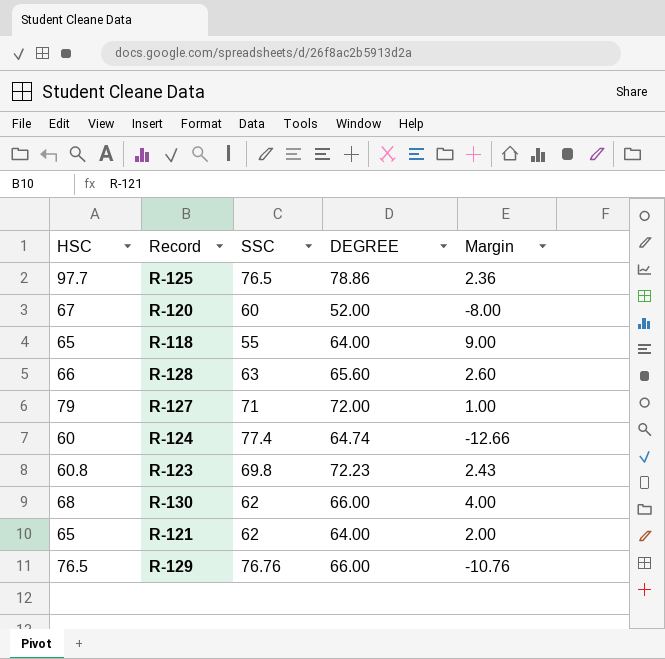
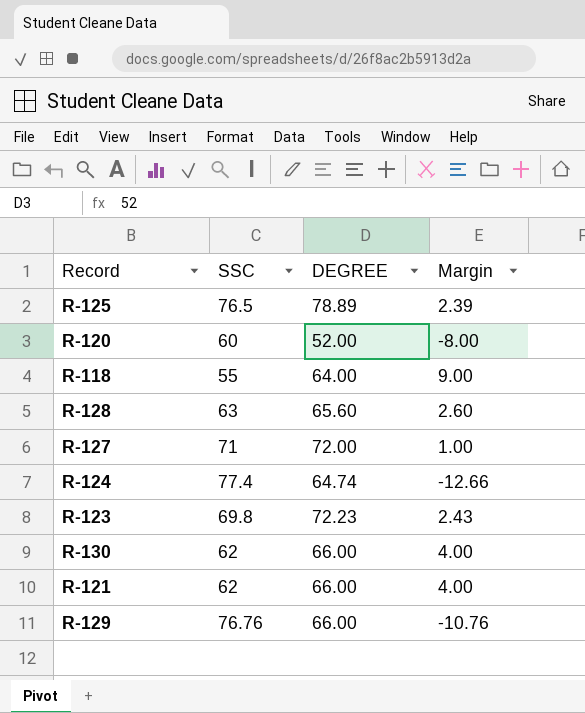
column HSC | position: 1 -> none
R-125 | DEGREE: 78.86 -> 78.89
R-125 | Margin: 2.36 -> 2.39
R-121 | DEGREE: 64.00 -> 66.00
R-121 | Margin: 2.00 -> 4.00

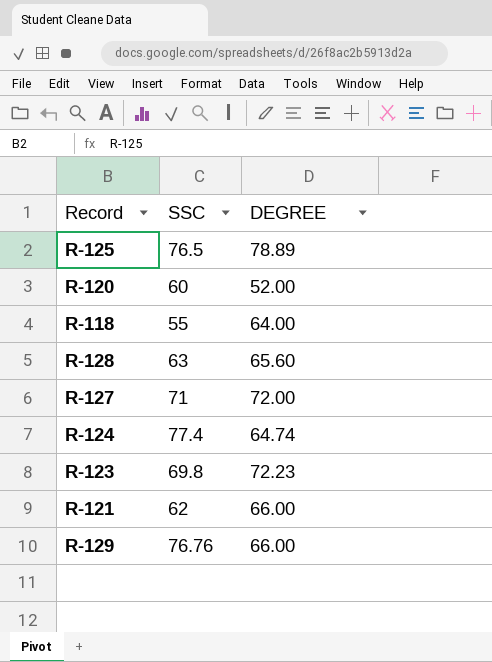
column Margin | formula: [DEGREE] - [SSC] -> none
row R-130: 62 | 66.00 | 4.00 -> none

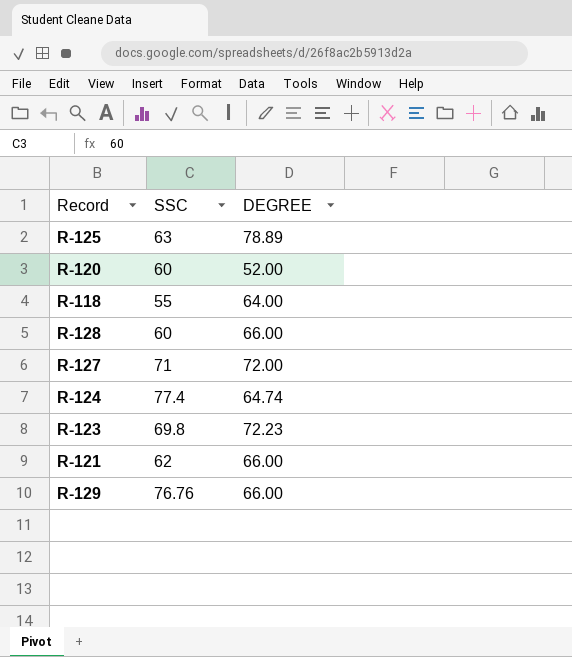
R-125 | SSC: 76.5 -> 63
R-128 | SSC: 63 -> 60
R-128 | DEGREE: 65.60 -> 66.00

